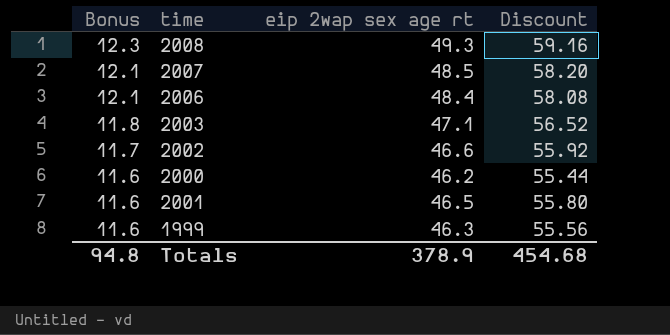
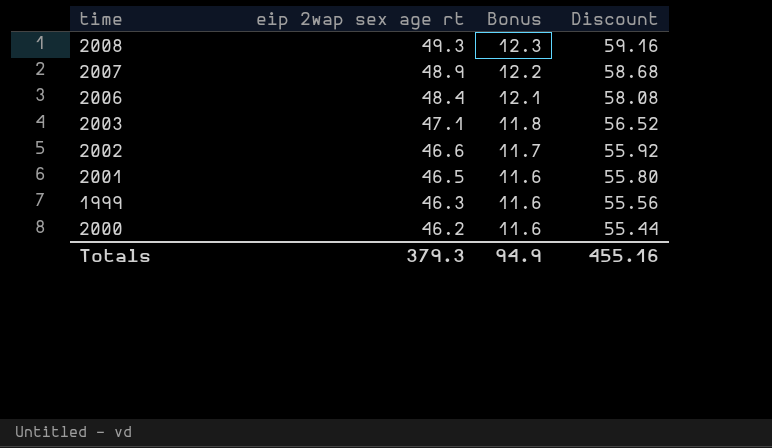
row order: Bonus descending -> eip 2wap sex age rt descending
column Bonus | position: 1 -> 3
2007 | eip 2wap sex age rt: 48.5 -> 48.9
2007 | Bonus: 12.1 -> 12.2
2007 | Discount: 58.20 -> 58.68
Totals | eip 2wap sex age rt: 378.9 -> 379.3
Totals | Bonus: 94.8 -> 94.9
Totals | Discount: 454.68 -> 455.16

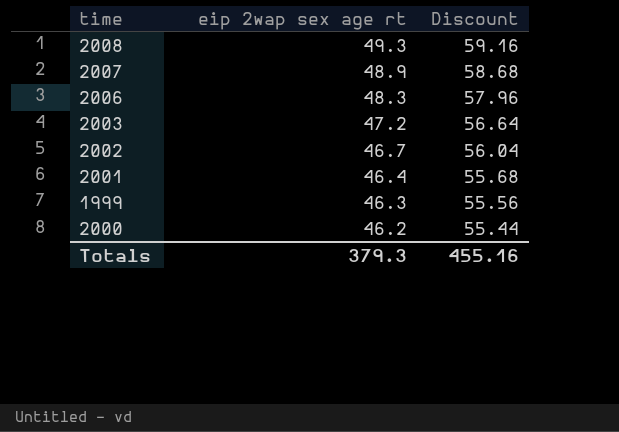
column Bonus | formula: [eip 2wap sex age rt] * 0.25 -> none
2006 | eip 2wap sex age rt: 48.4 -> 48.3
2006 | Discount: 58.08 -> 57.96
2003 | eip 2wap sex age rt: 47.1 -> 47.2
2003 | Discount: 56.52 -> 56.64
2002 | eip 2wap sex age rt: 46.6 -> 46.7
2002 | Discount: 55.92 -> 56.04
2001 | eip 2wap sex age rt: 46.5 -> 46.4
2001 | Discount: 55.80 -> 55.68

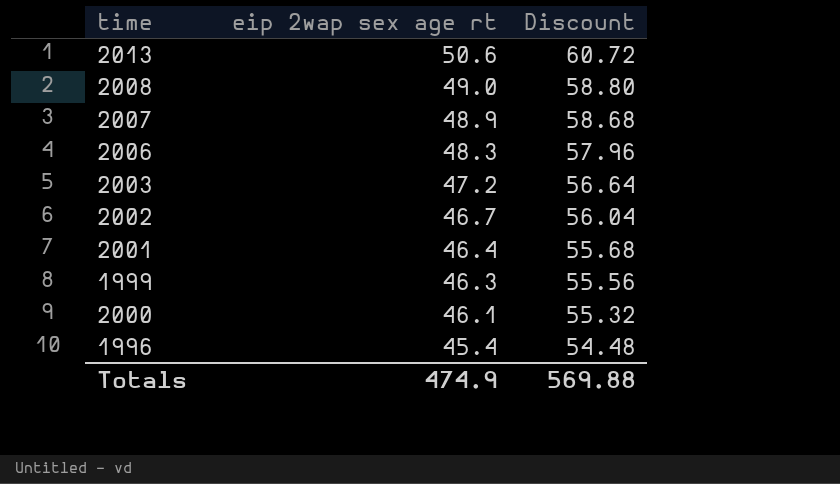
row 2013: none -> 50.6 | 60.72
2008 | eip 2wap sex age rt: 49.3 -> 49.0
2008 | Discount: 59.16 -> 58.80
2000 | eip 2wap sex age rt: 46.2 -> 46.1
2000 | Discount: 55.44 -> 55.32
row 1996: none -> 45.4 | 54.48
Totals | eip 2wap sex age rt: 379.3 -> 474.9
Totals | Discount: 455.16 -> 569.88

